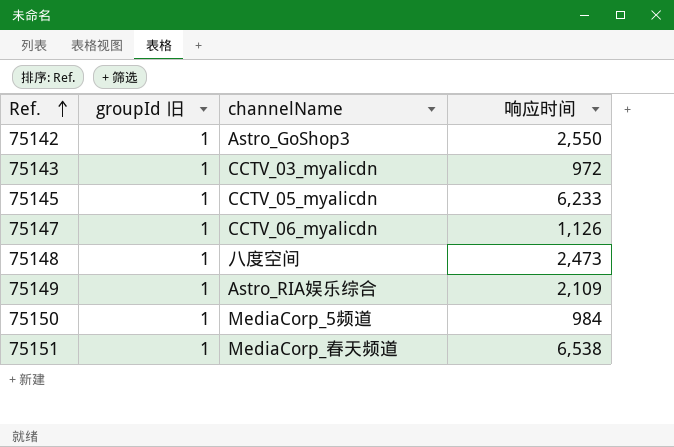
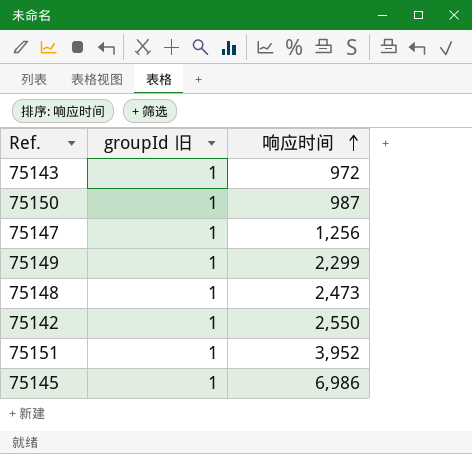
row order: Ref. ascending -> 响应时间 ascending
column channelName | position: 3 -> none
75150 | 响应时间: 984 -> 987
75147 | 响应时间: 1,126 -> 1,256
75149 | 响应时间: 2,109 -> 2,299
75151 | 响应时间: 6,538 -> 3,952
75145 | 响应时间: 6,233 -> 6,986

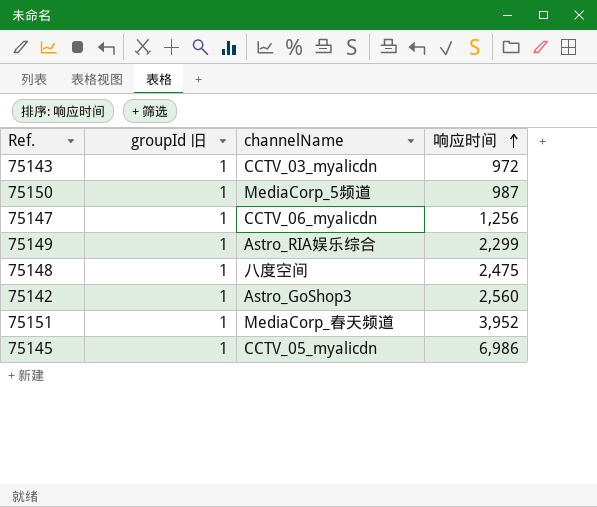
column channelName | position: none -> 3
75148 | 响应时间: 2,473 -> 2,475
75142 | 响应时间: 2,550 -> 2,560

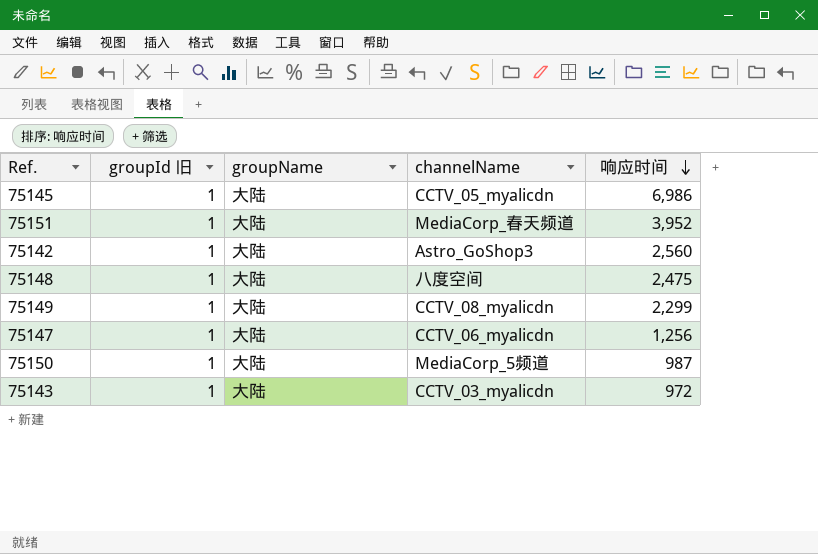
row order: 响应时间 ascending -> 响应时间 descending
column groupName | position: none -> 3
75149 | channelName: Astro_RIA娱乐综合 -> CCTV_08_myalicdn

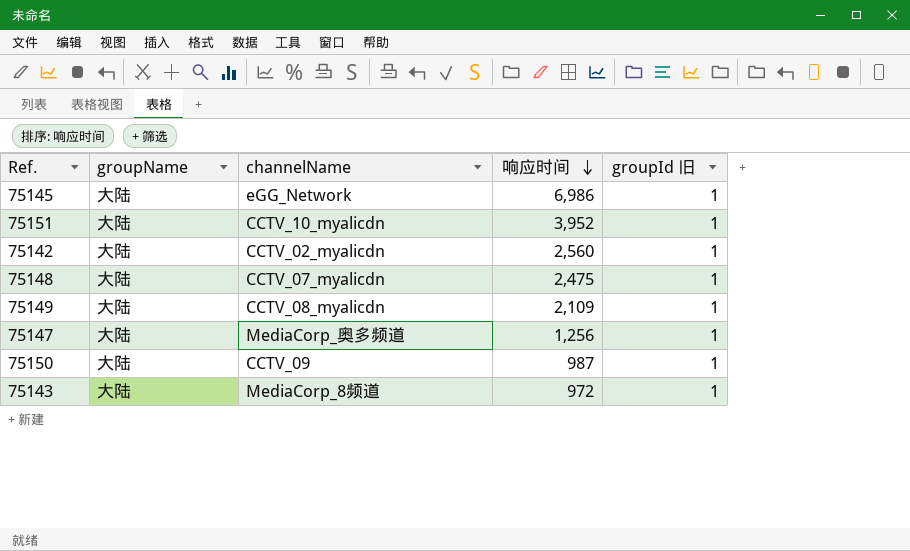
column groupId 旧 | position: 2 -> 5
75145 | channelName: CCTV_05_myalicdn -> eGG_Network
75151 | channelName: MediaCorp_春天频道 -> CCTV_10_myalicdn
75142 | channelName: Astro_GoShop3 -> CCTV_02_myalicdn
75148 | channelName: 八度空间 -> CCTV_07_myalicdn
75149 | 响应时间: 2,299 -> 2,109
75147 | channelName: CCTV_06_myalicdn -> MediaCorp_奥多频道
75150 | channelName: MediaCorp_5频道 -> CCTV_09
75143 | channelName: CCTV_03_myalicdn -> MediaCorp_8频道

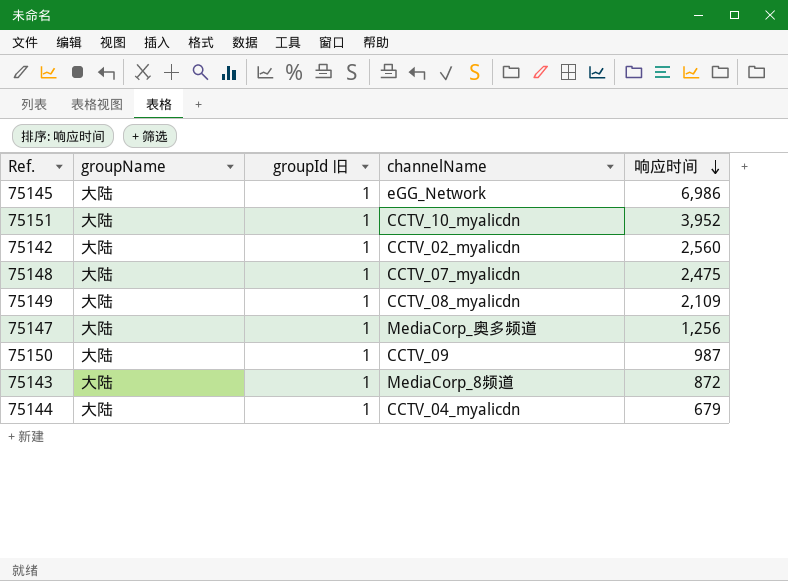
column groupId 旧 | position: 5 -> 3
75143 | 响应时间: 972 -> 872
row 75144: none -> 大陆 | 1 | CCTV_04_myalicdn | 679

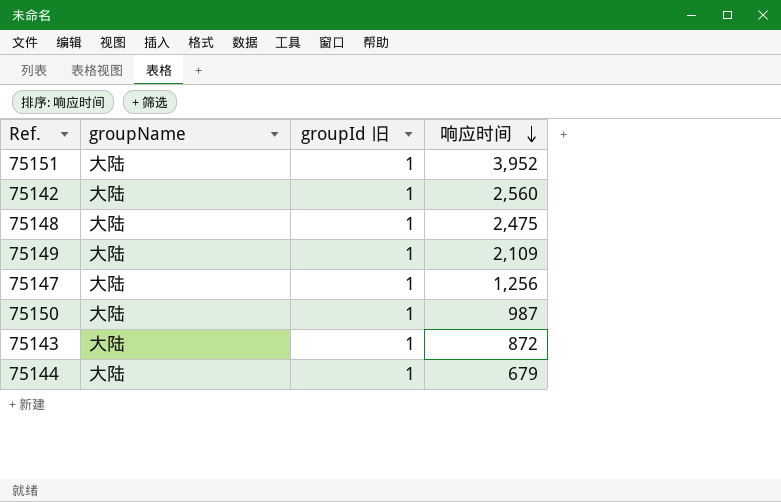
column channelName | position: 4 -> none
row 75145: 大陆 | 1 | eGG_Network | 6,986 -> none

